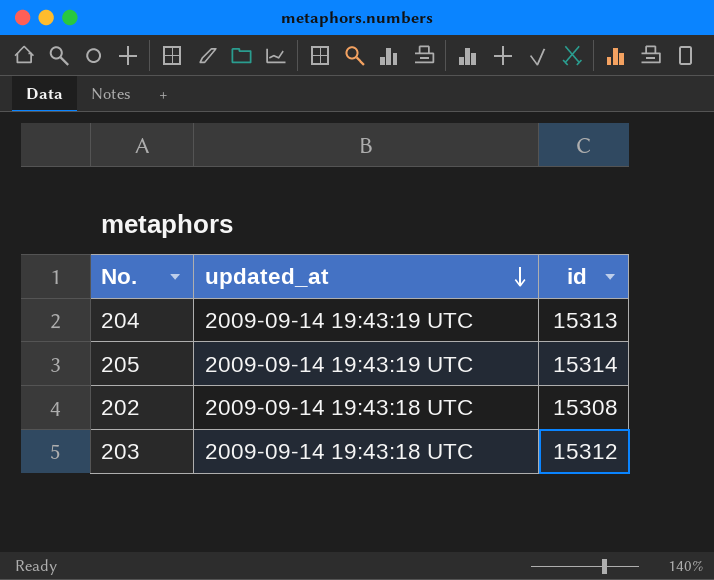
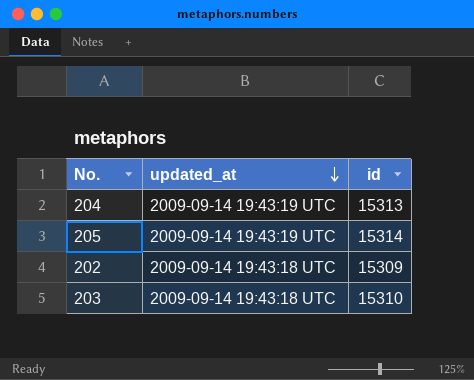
202 | id: 15308 -> 15309
203 | id: 15312 -> 15310

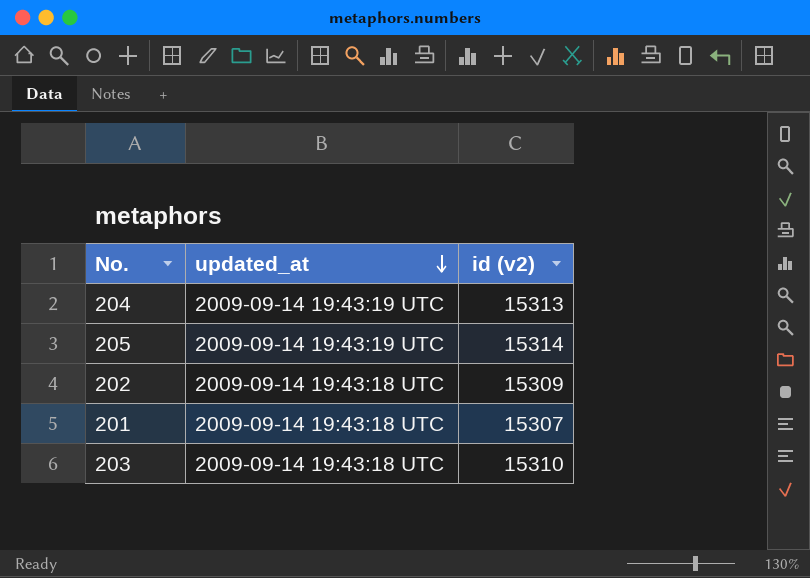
column name: id -> id (v2)
row 201: none -> 2009-09-14 19:43:18 UTC | 15307

